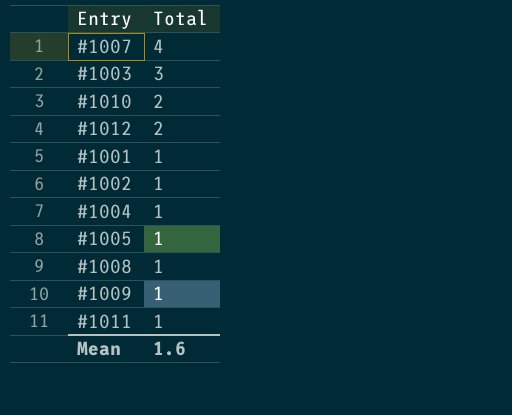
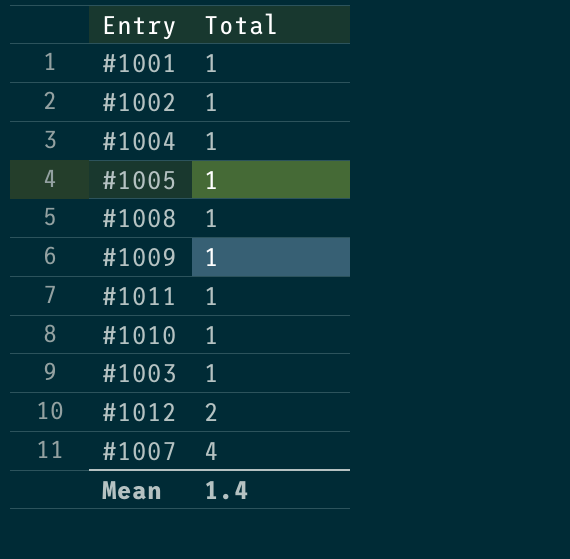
row order: Total descending -> Total ascending
#1010 | Total: 2 -> 1
#1003 | Total: 3 -> 1
Mean | Total: 1.6 -> 1.4

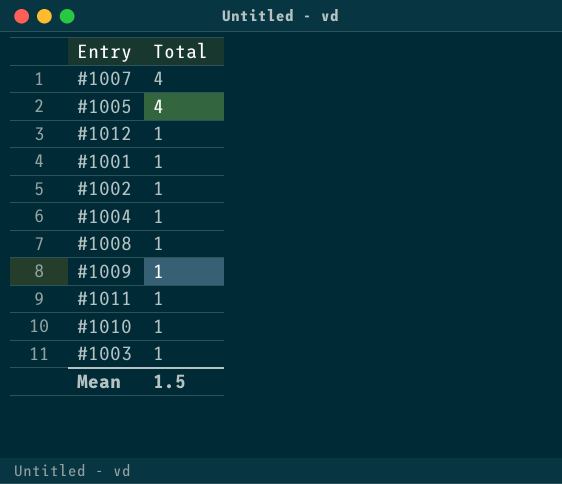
row order: Total ascending -> Total descending
#1005 | Total: 1 -> 4
#1012 | Total: 2 -> 1
Mean | Total: 1.4 -> 1.5

